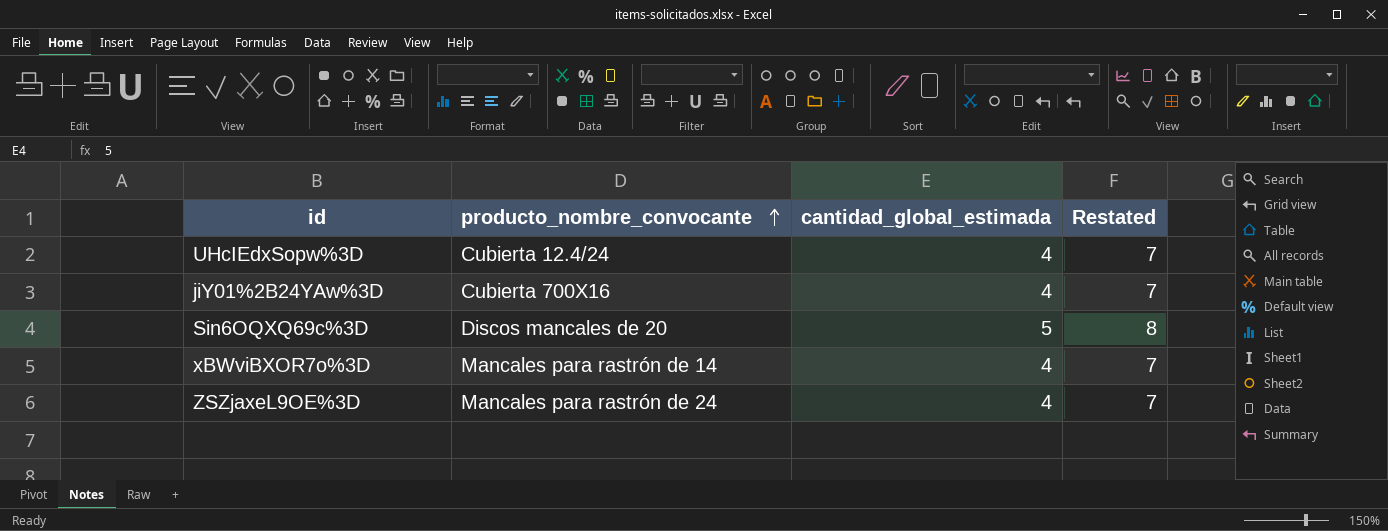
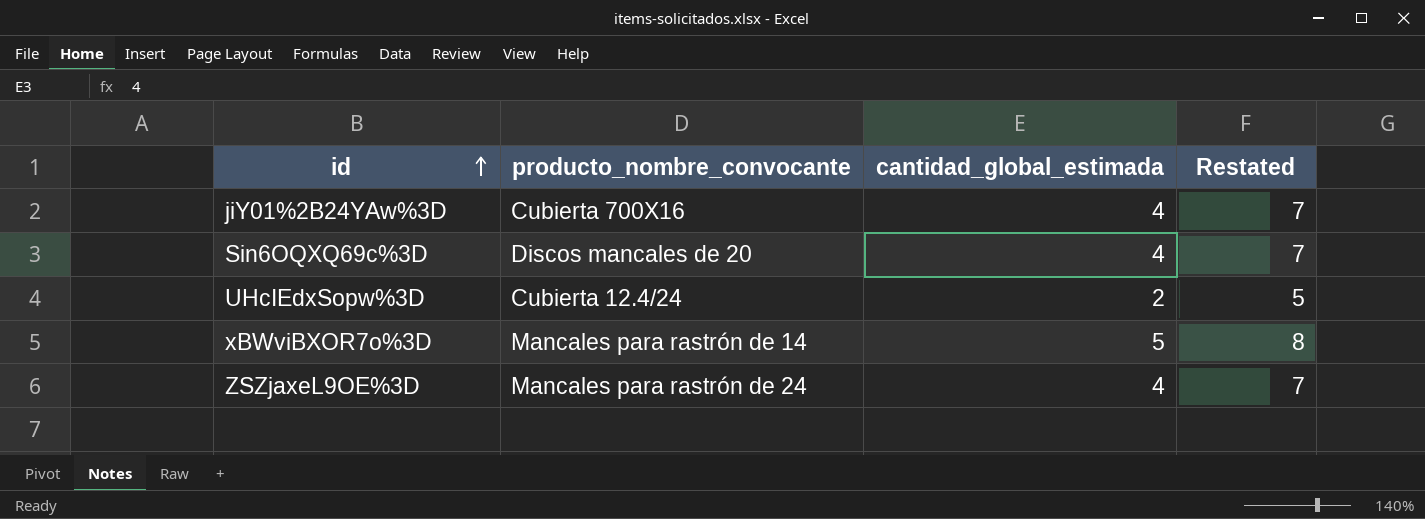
row order: producto_nombre_convocante ascending -> id ascending
Sin6OQXQ69c%3D | cantidad_global_estimada: 5 -> 4
Sin6OQXQ69c%3D | Restated: 8 -> 7
UHcIEdxSopw%3D | cantidad_global_estimada: 4 -> 2
UHcIEdxSopw%3D | Restated: 7 -> 5
xBWviBXOR7o%3D | cantidad_global_estimada: 4 -> 5
xBWviBXOR7o%3D | Restated: 7 -> 8

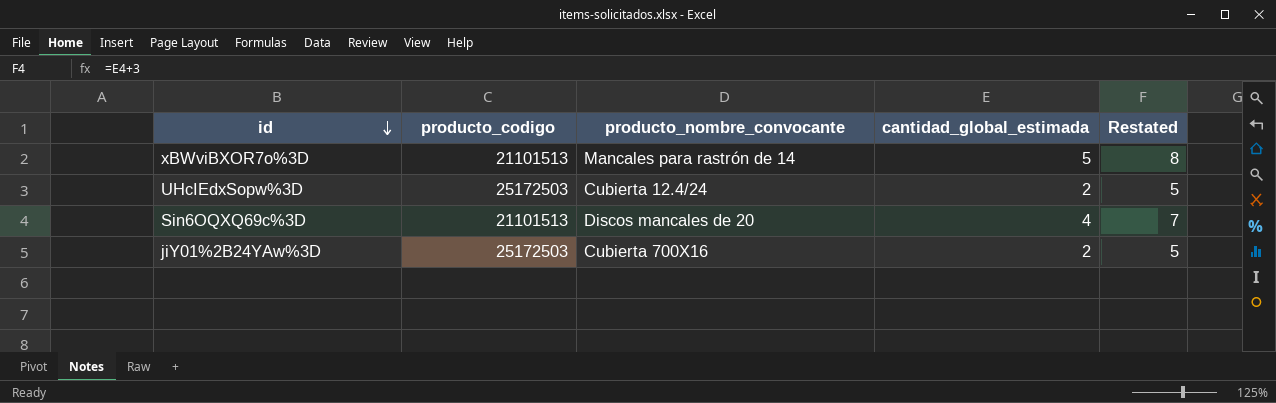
row order: id ascending -> id descending
column producto_codigo | position: none -> 2
row ZSZjaxeL9OE%3D: Mancales para rastrón de 24 | 4 | 7 -> none
jiY01%2B24YAw%3D | cantidad_global_estimada: 4 -> 2
jiY01%2B24YAw%3D | Restated: 7 -> 5

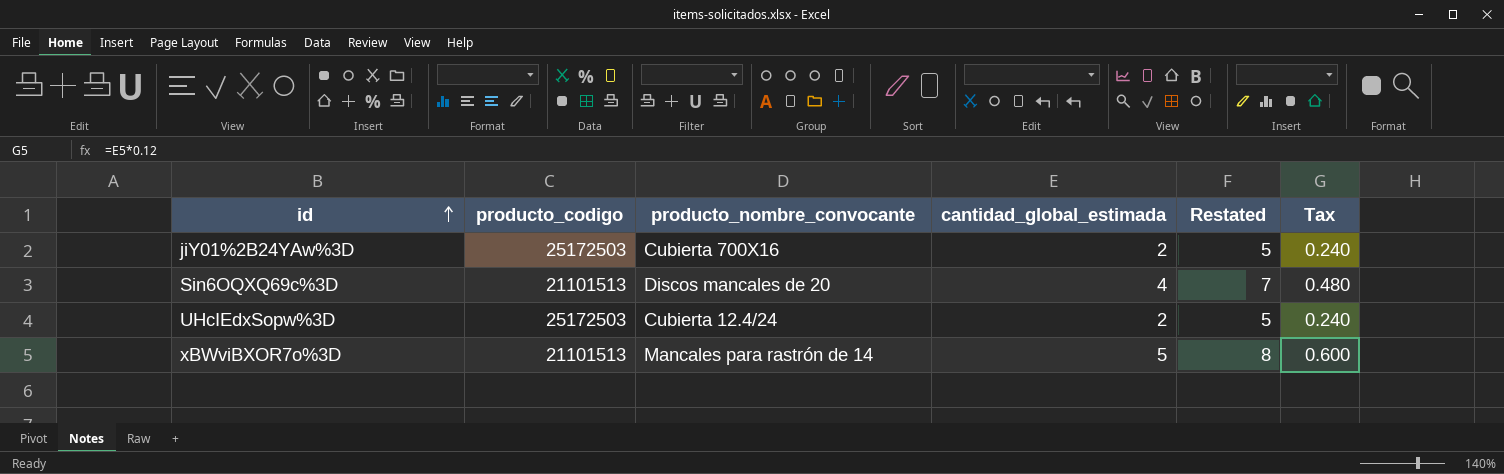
row order: id descending -> id ascending
column Tax | formula: none -> [cantidad_global_estimada] * 0.12

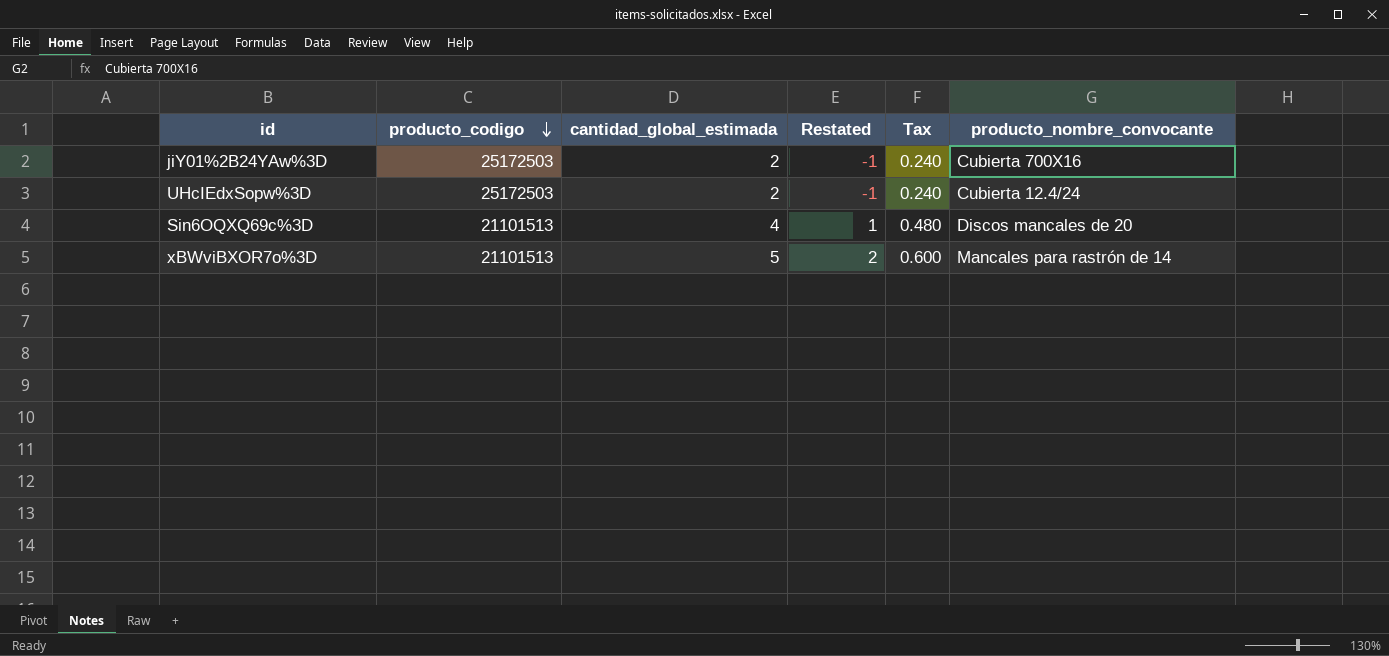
row order: id ascending -> producto_codigo descending
column Restated | formula: [cantidad_global_estimada] + 3 -> [cantidad_global_estimada] - 3
column producto_nombre_convocante | position: 3 -> 6

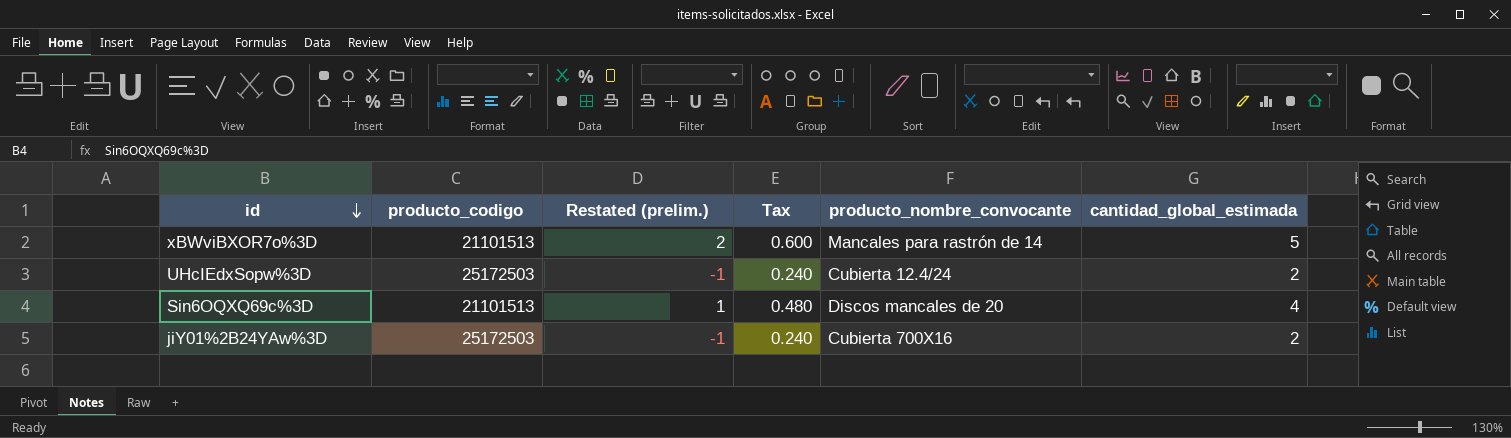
row order: producto_codigo descending -> id descending
column name: Restated -> Restated (prelim.)
column cantidad_global_estimada | position: 3 -> 6

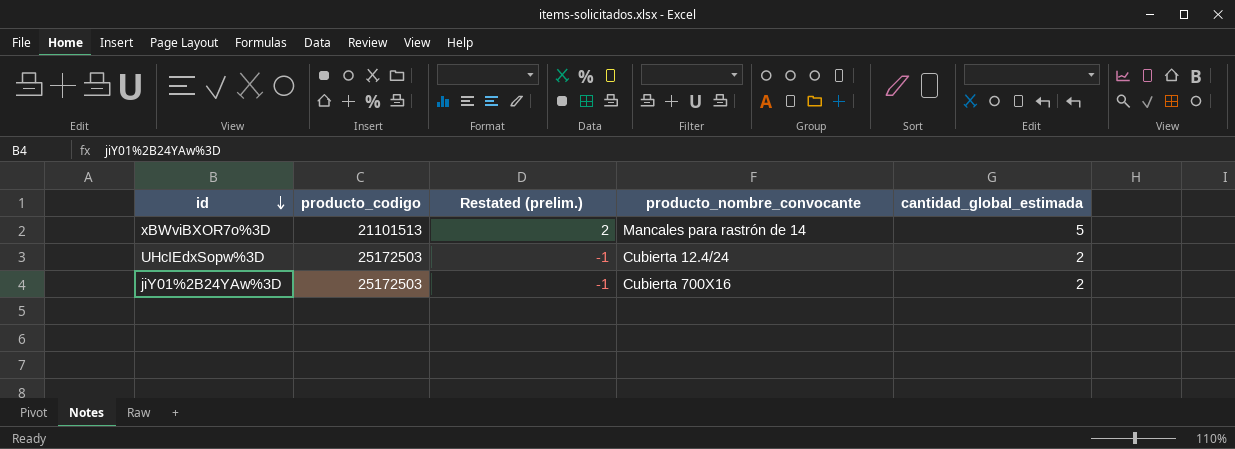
column Tax | formula: [cantidad_global_estimada] * 0.12 -> none
row Sin6OQXQ69c%3D: 21101513 | 1 | 0.480 | Discos mancales de 20 | 4 -> none

